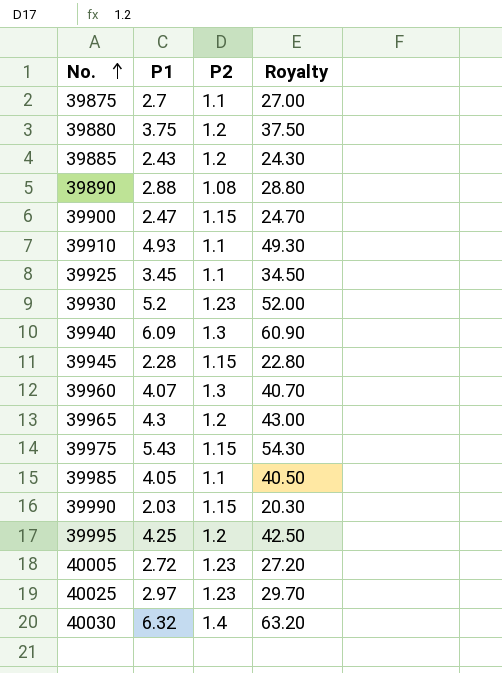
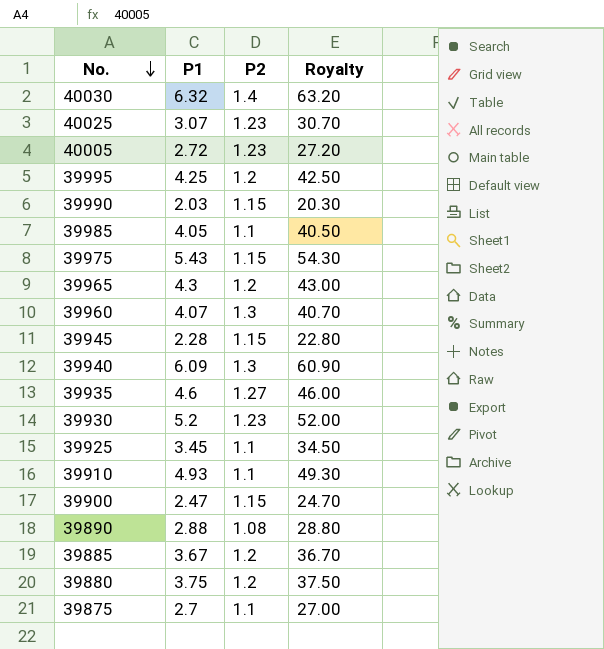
row order: No. ascending -> No. descending
40025 | P1: 2.97 -> 3.07
40025 | Royalty: 29.70 -> 30.70
row 39935: none -> 4.6 | 1.27 | 46.00
39885 | P1: 2.43 -> 3.67
39885 | Royalty: 24.30 -> 36.70

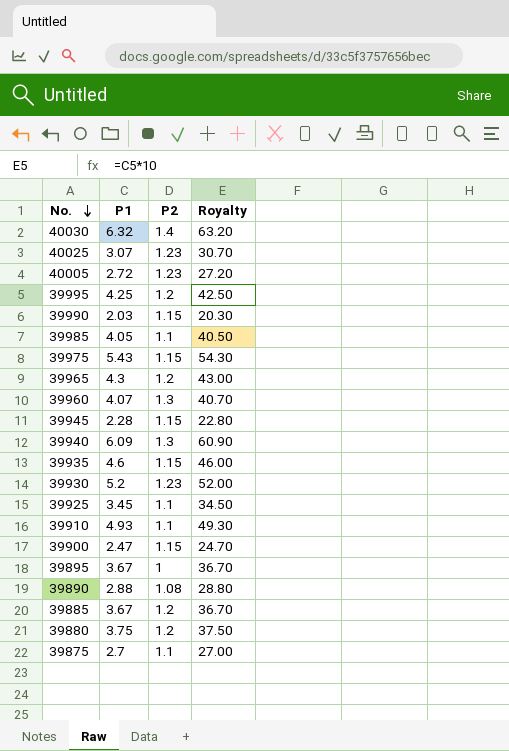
39935 | P2: 1.27 -> 1.15
row 39895: none -> 3.67 | 1 | 36.70

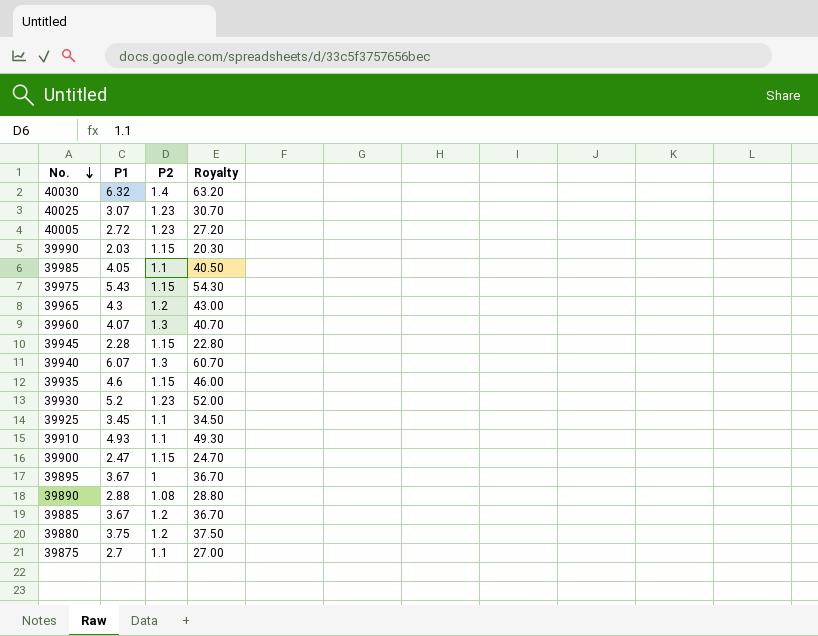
row 39995: 4.25 | 1.2 | 42.50 -> none
39940 | P1: 6.09 -> 6.07
39940 | Royalty: 60.90 -> 60.70

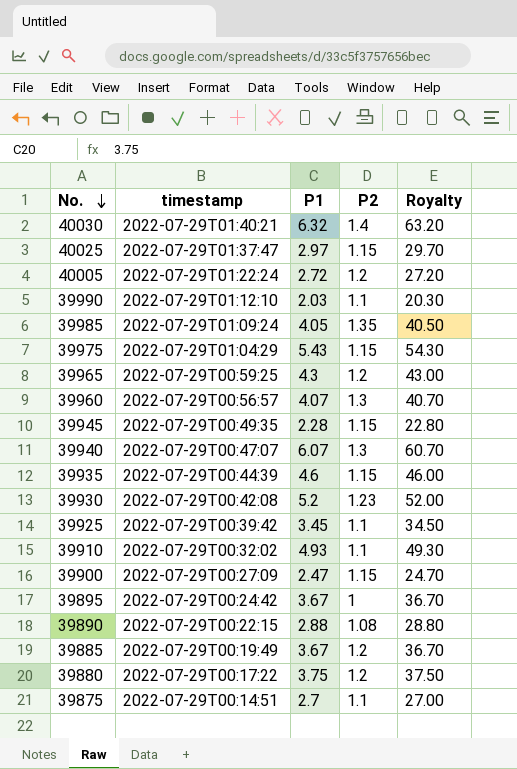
column timestamp | position: none -> 2
40025 | P1: 3.07 -> 2.97
40025 | P2: 1.23 -> 1.15
40025 | Royalty: 30.70 -> 29.70
40005 | P2: 1.23 -> 1.2
39990 | P2: 1.15 -> 1.1
39985 | P2: 1.1 -> 1.35

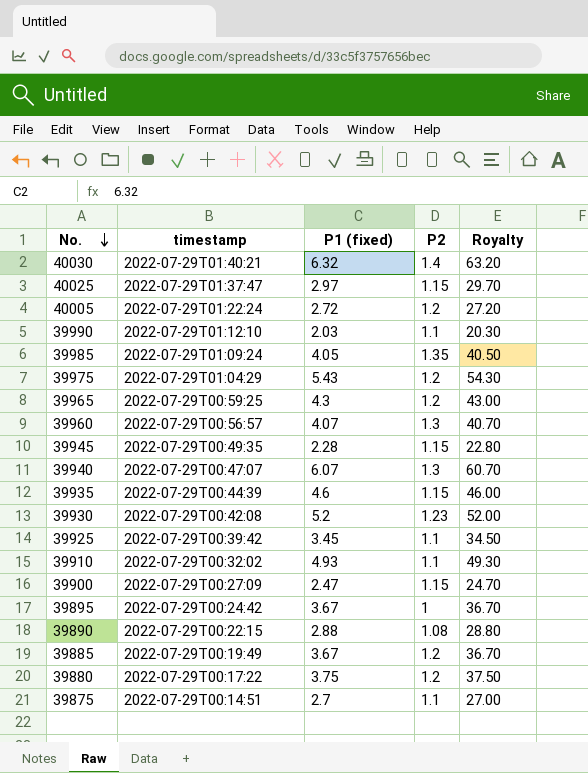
column name: P1 -> P1 (fixed)
39975 | P2: 1.15 -> 1.2

